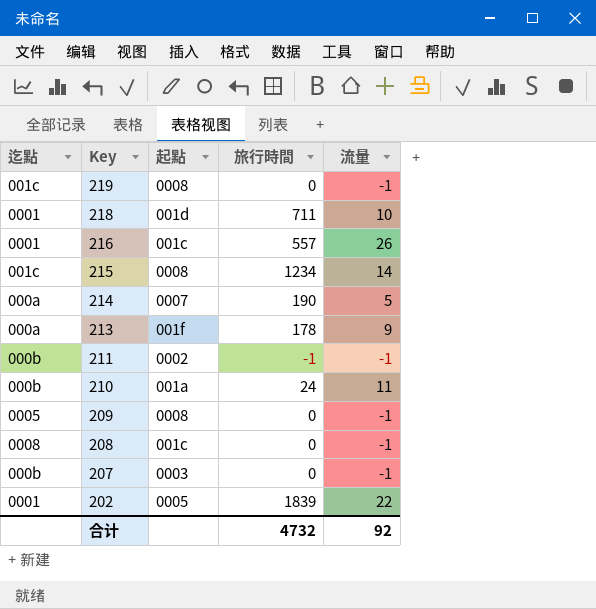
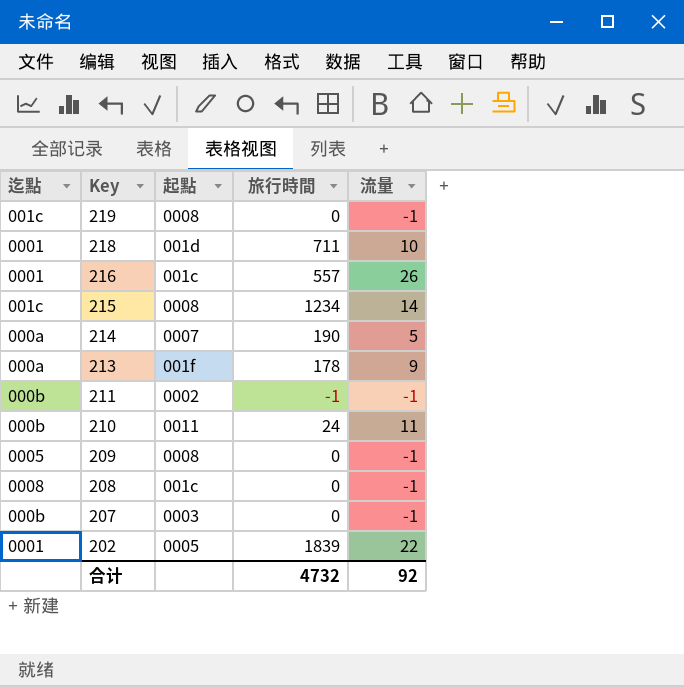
210 | 起點: 001a -> 0011

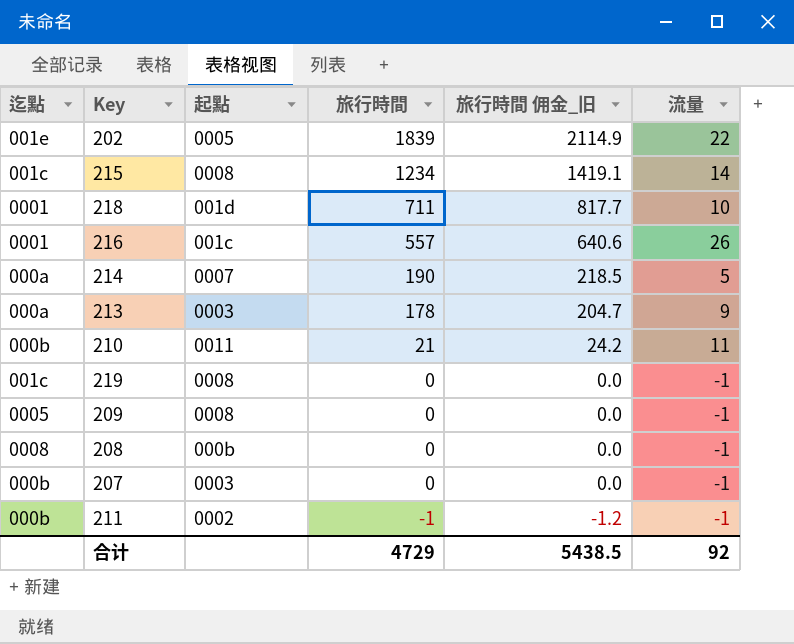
row order: Key descending -> 旅行時間 descending
column 旅行時間 佣金_旧 | formula: none -> [旅行時間] * 1.15
202 | 迄點: 0001 -> 001e
213 | 起點: 001f -> 0003
210 | 旅行時間: 24 -> 21
208 | 起點: 001c -> 000b
合计 | 旅行時間: 4732 -> 4729

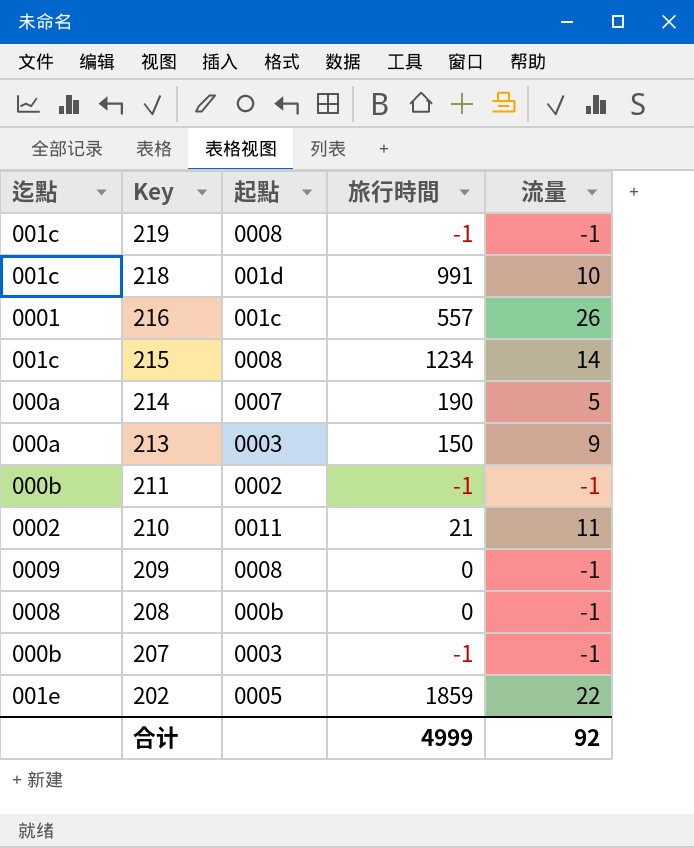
row order: 旅行時間 descending -> Key descending
column 旅行時間 佣金_旧 | formula: [旅行時間] * 1.15 -> none
219 | 旅行時間: 0 -> -1
218 | 迄點: 0001 -> 001c
218 | 旅行時間: 711 -> 991
213 | 旅行時間: 178 -> 150
210 | 迄點: 000b -> 0002
209 | 迄點: 0005 -> 0009
207 | 旅行時間: 0 -> -1
202 | 旅行時間: 1839 -> 1859
合计 | 旅行時間: 4729 -> 4999

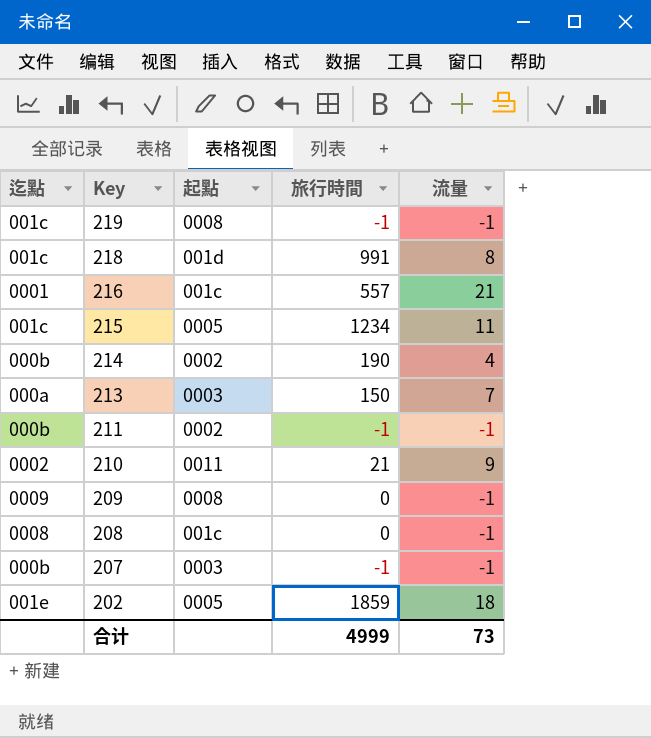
218 | 流量: 10 -> 8
216 | 流量: 26 -> 21
215 | 起點: 0008 -> 0005
215 | 流量: 14 -> 11
214 | 迄點: 000a -> 000b
214 | 起點: 0007 -> 0002
214 | 流量: 5 -> 4
213 | 流量: 9 -> 7
210 | 流量: 11 -> 9
208 | 起點: 000b -> 001c
202 | 流量: 22 -> 18
合计 | 流量: 92 -> 73

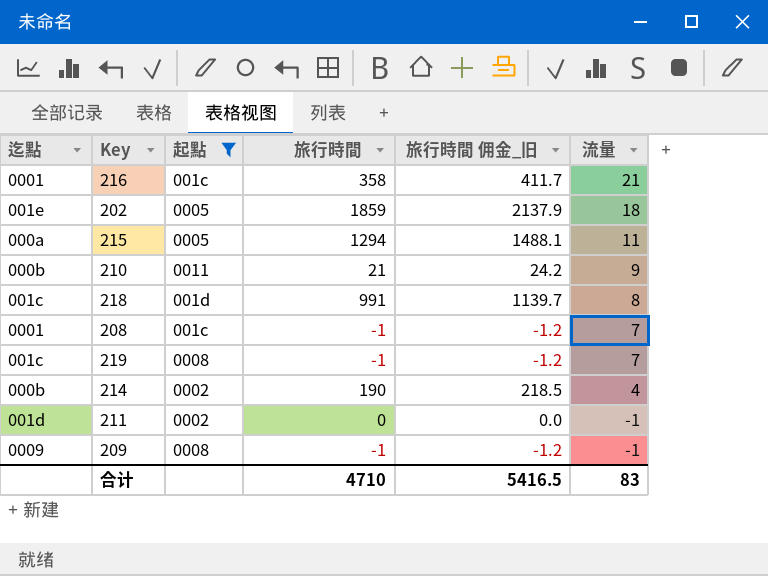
filter: none -> 起點 != 0003
row order: Key descending -> 流量 descending
column 旅行時間 佣金_旧 | formula: none -> [旅行時間] * 1.15
216 | 旅行時間: 557 -> 358
215 | 迄點: 001c -> 000a
215 | 旅行時間: 1234 -> 1294
210 | 迄點: 0002 -> 000b
208 | 迄點: 0008 -> 0001
208 | 旅行時間: 0 -> -1
208 | 流量: -1 -> 7
219 | 流量: -1 -> 7
211 | 迄點: 000b -> 001d
211 | 旅行時間: -1 -> 0
209 | 旅行時間: 0 -> -1
合计 | 旅行時間: 4999 -> 4710
合计 | 流量: 73 -> 83

